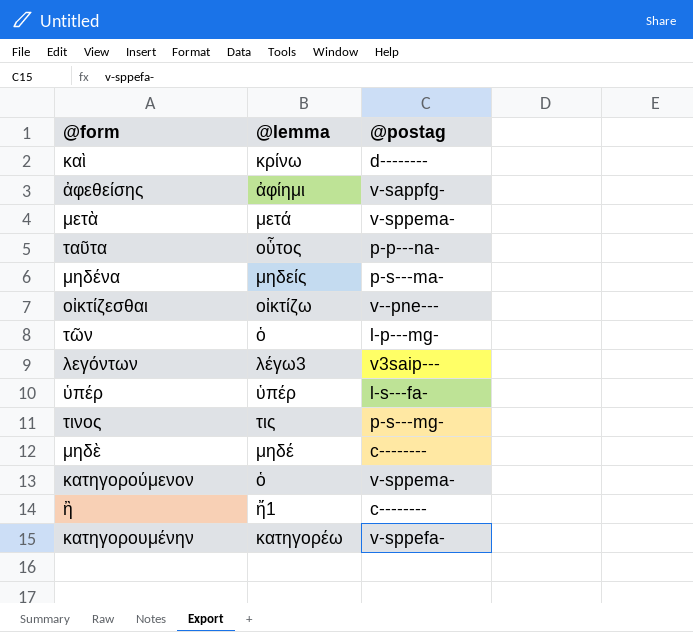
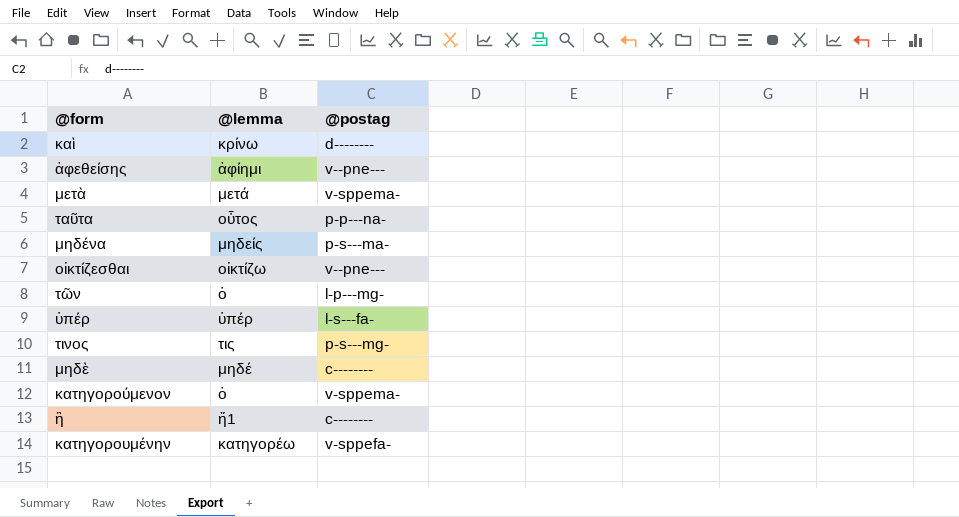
row λεγόντων: λέγω3 | v3saip--- -> none
ἀφεθείσης | @postag: v-sappfg- -> v--pne---

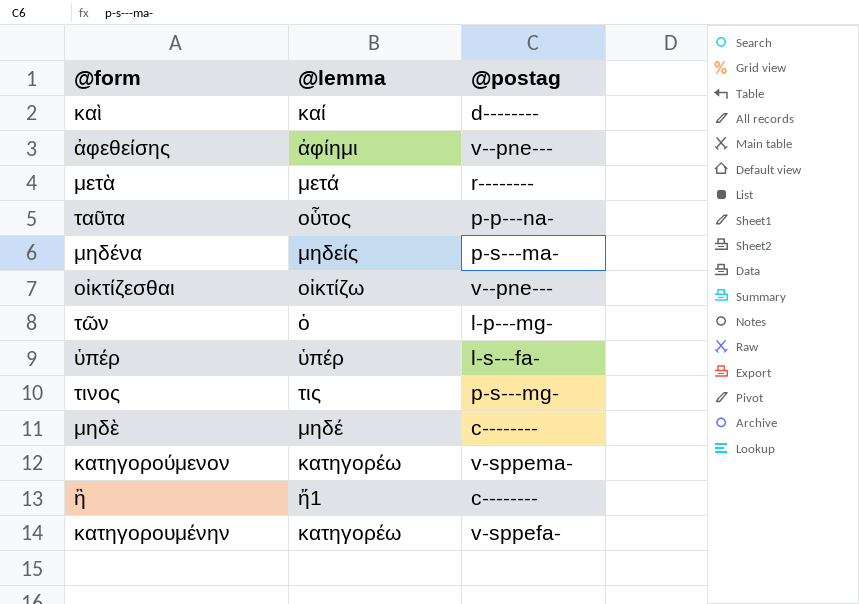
καὶ | @lemma: κρίνω -> καί
μετὰ | @postag: v-sppema- -> r--------
κατηγορούμενον | @lemma: ὁ -> κατηγορέω

